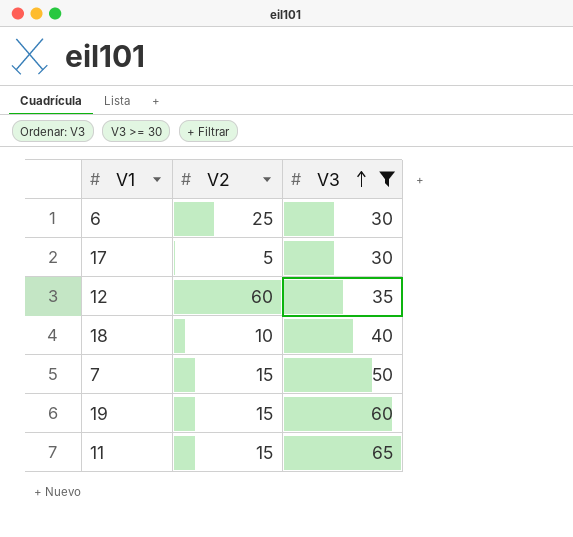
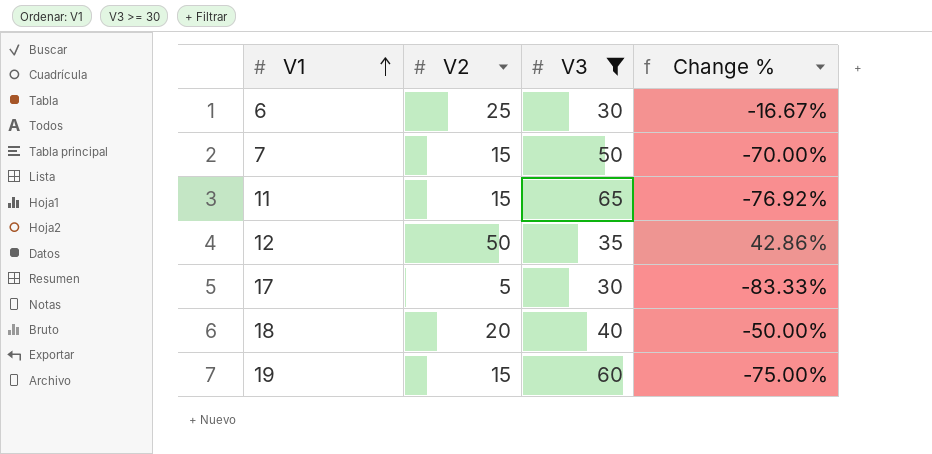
row order: V3 ascending -> V1 ascending
column Change % | formula: none -> ([V2] - [V3]) / [V3]
12 | V2: 60 -> 50
18 | V2: 10 -> 20

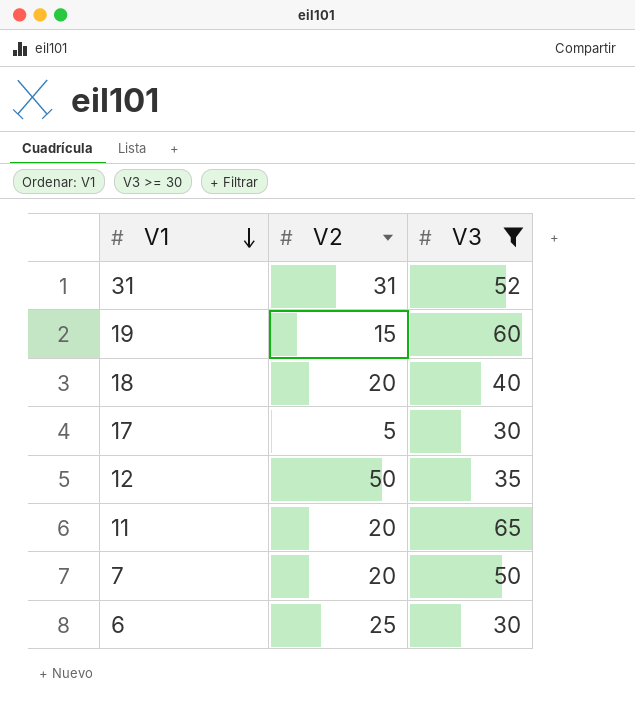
row order: V1 ascending -> V1 descending
column Change % | formula: ([V2] - [V3]) / [V3] -> none
row 31: none -> 31 | 52
11 | V2: 15 -> 20
7 | V2: 15 -> 20

